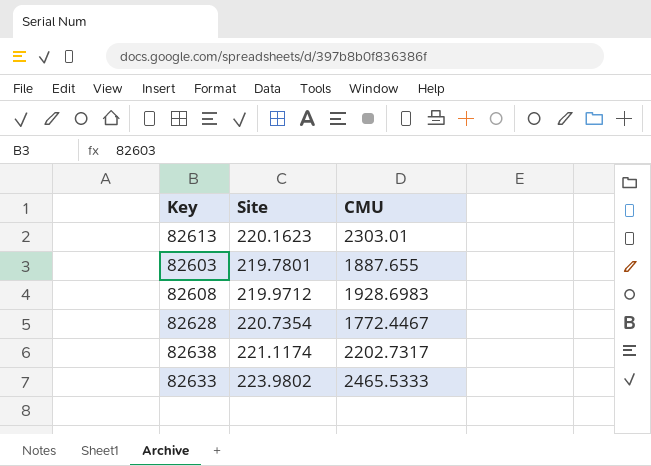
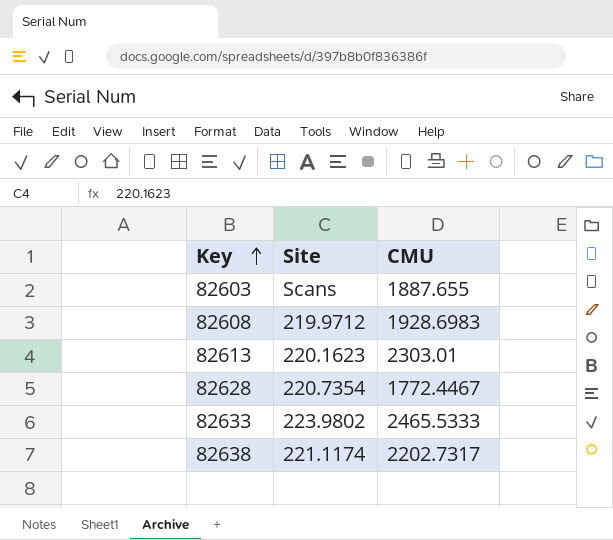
row order: none -> Key ascending
82603 | Site: 219.7801 -> Scans

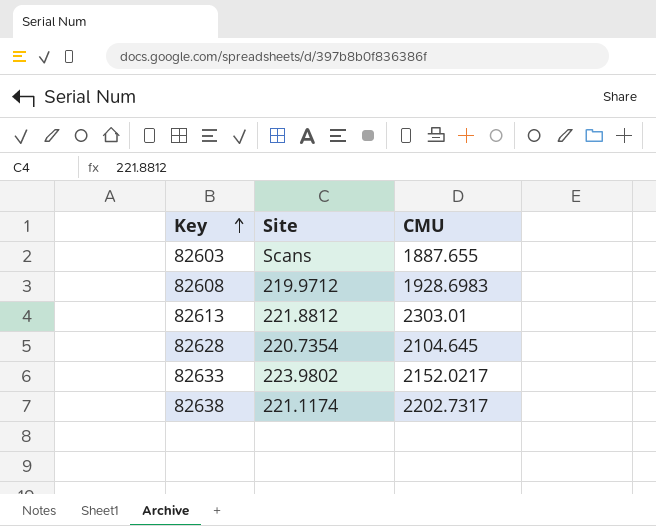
82613 | Site: 220.1623 -> 221.8812
82628 | CMU: 1772.4467 -> 2104.645
82633 | CMU: 2465.5333 -> 2152.0217

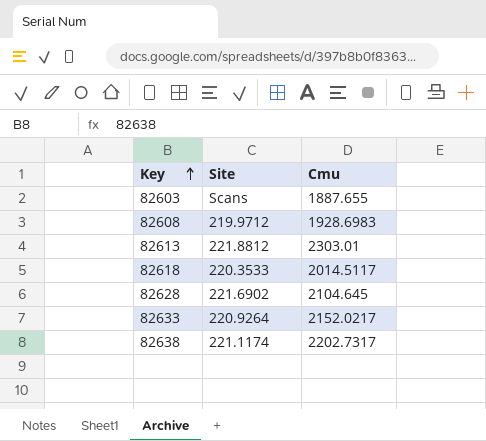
column name: CMU -> Cmu
row 82618: none -> 220.3533 | 2014.5117
82628 | Site: 220.7354 -> 221.6902
82633 | Site: 223.9802 -> 220.9264

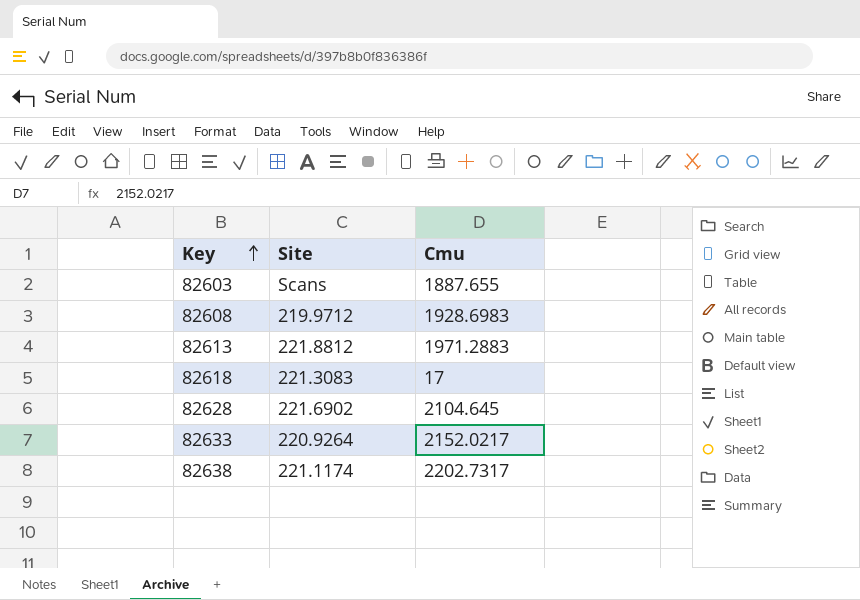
82613 | Cmu: 2303.01 -> 1971.2883
82618 | Site: 220.3533 -> 221.3083
82618 | Cmu: 2014.5117 -> 17

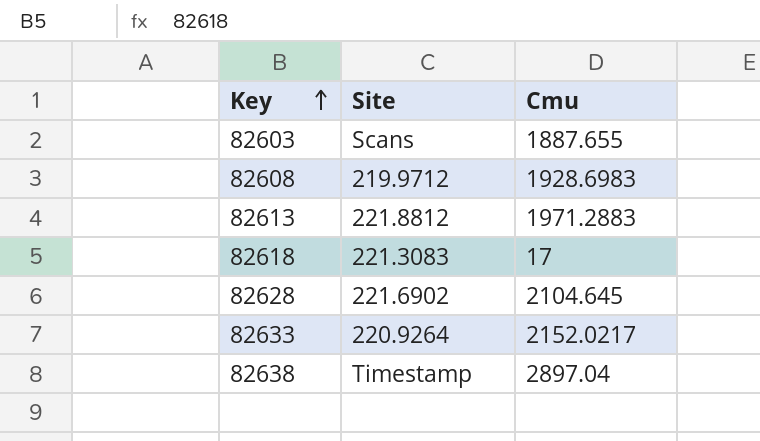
82638 | Site: 221.1174 -> Timestamp
82638 | Cmu: 2202.7317 -> 2897.04

